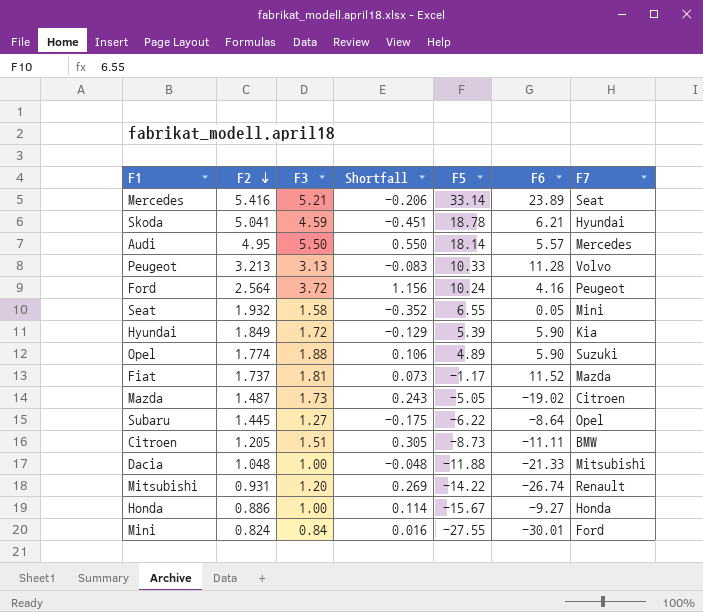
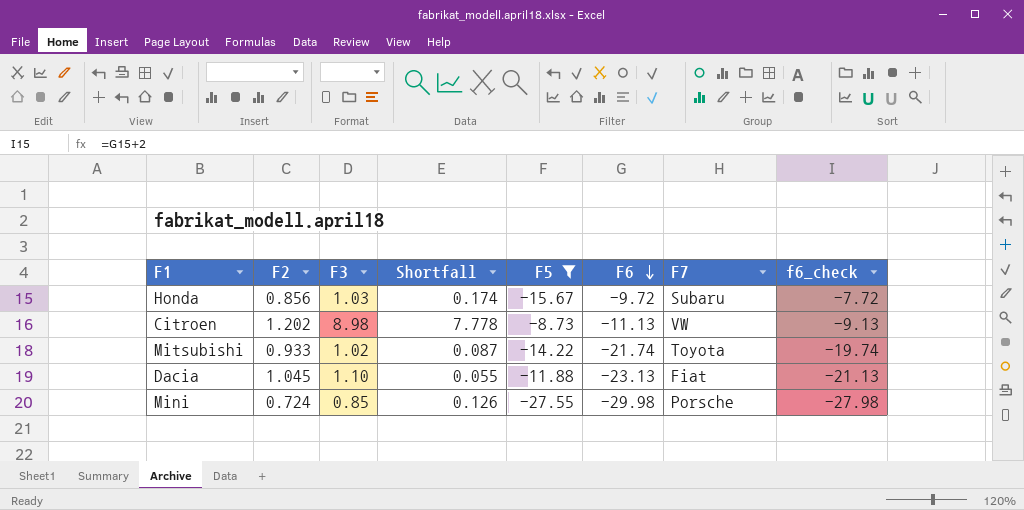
filter: none -> F5 <= -8.73
row order: F2 descending -> F6 descending
column f6_check | formula: none -> [F6] + 2
Honda | F2: 0.886 -> 0.856
Honda | F3: 1.00 -> 1.03
Honda | Shortfall: 0.114 -> 0.174
Honda | F6: -9.27 -> -9.72
Honda | F7: Honda -> Subaru
Citroen | F2: 1.205 -> 1.202
Citroen | F3: 1.51 -> 8.98
Citroen | Shortfall: 0.305 -> 7.778
Citroen | F6: -11.11 -> -11.13
Citroen | F7: BMW -> VW
Mitsubishi | F2: 0.931 -> 0.933
Mitsubishi | F3: 1.20 -> 1.02
Mitsubishi | Shortfall: 0.269 -> 0.087
Mitsubishi | F6: -26.74 -> -21.74
Mitsubishi | F7: Renault -> Toyota
Dacia | F2: 1.048 -> 1.045
Dacia | F3: 1.00 -> 1.10
Dacia | Shortfall: -0.048 -> 0.055
Dacia | F6: -21.33 -> -23.13
Dacia | F7: Mitsubishi -> Fiat
Mini | F2: 0.824 -> 0.724
Mini | F3: 0.84 -> 0.85
Mini | Shortfall: 0.016 -> 0.126
Mini | F6: -30.01 -> -29.98
Mini | F7: Ford -> Porsche

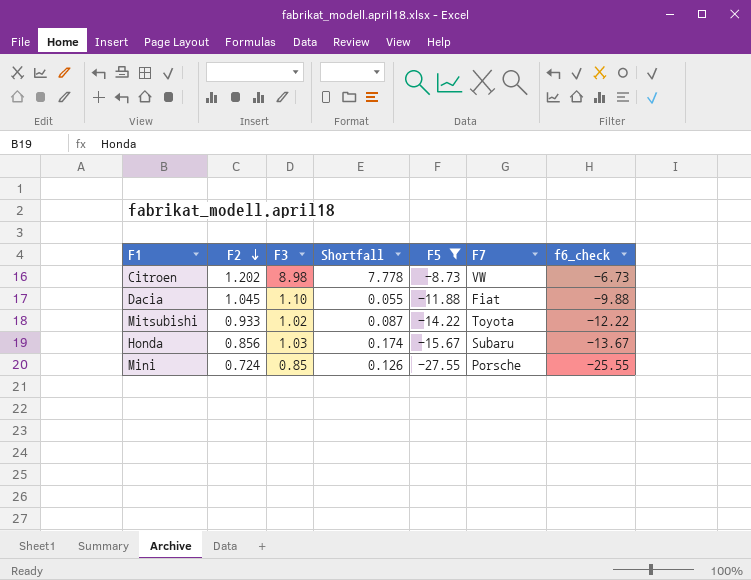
row order: F6 descending -> F2 descending
column F6 | position: 6 -> none
column f6_check | formula: [F6] + 2 -> [F5] + 2

